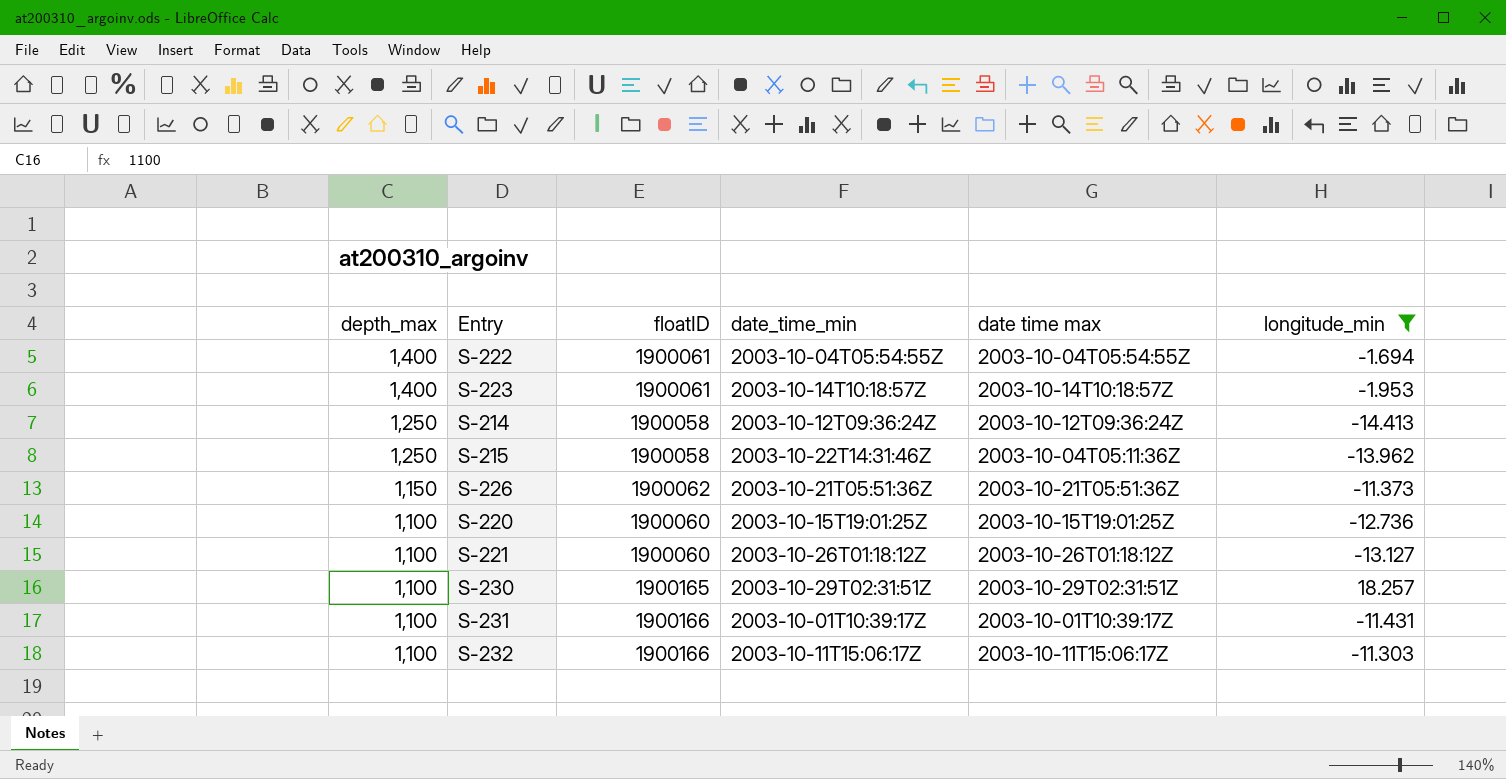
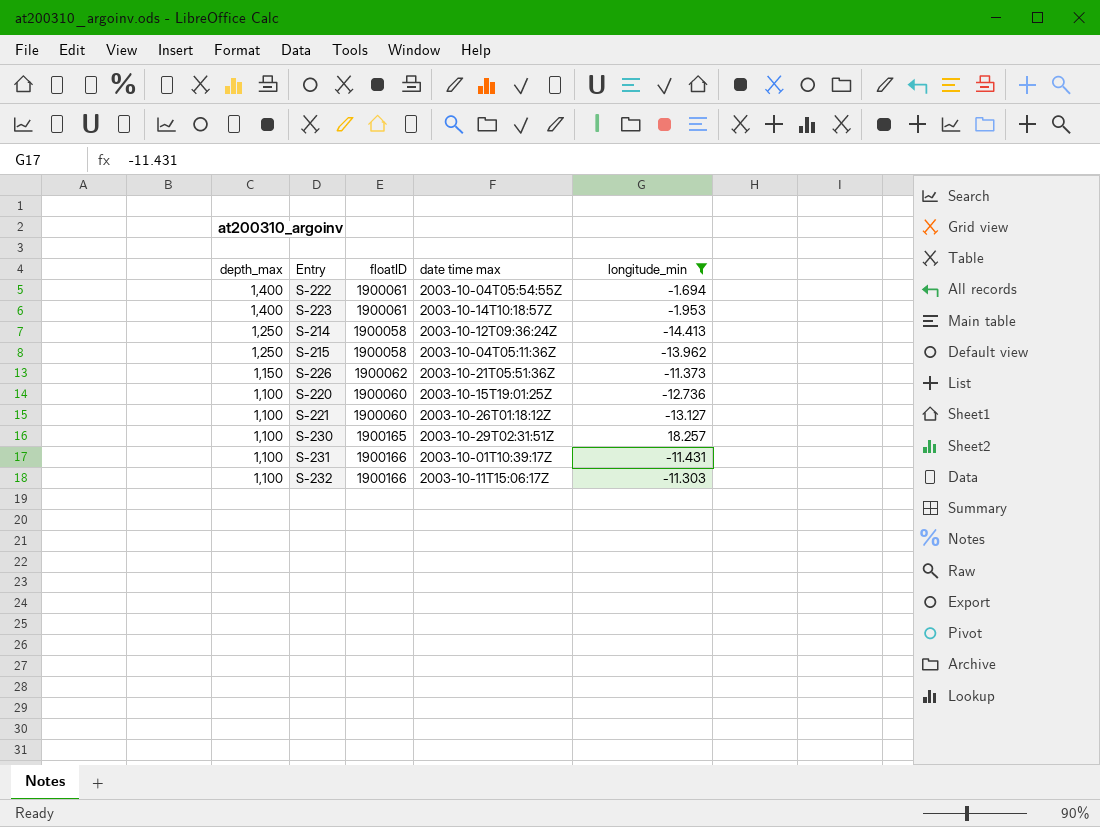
column date_time_min | position: 4 -> none

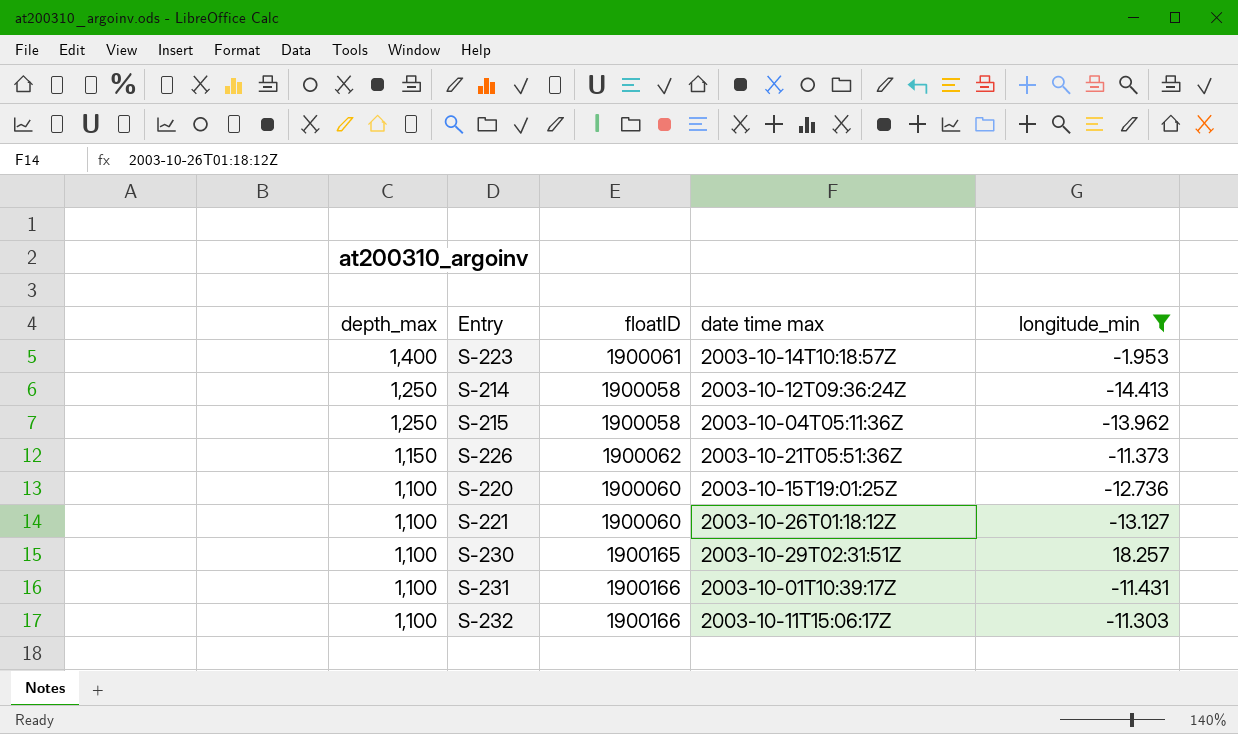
row S-222: 1,400 | 1900061 | 2003-10-04T05:54:55Z | -1.694 -> none

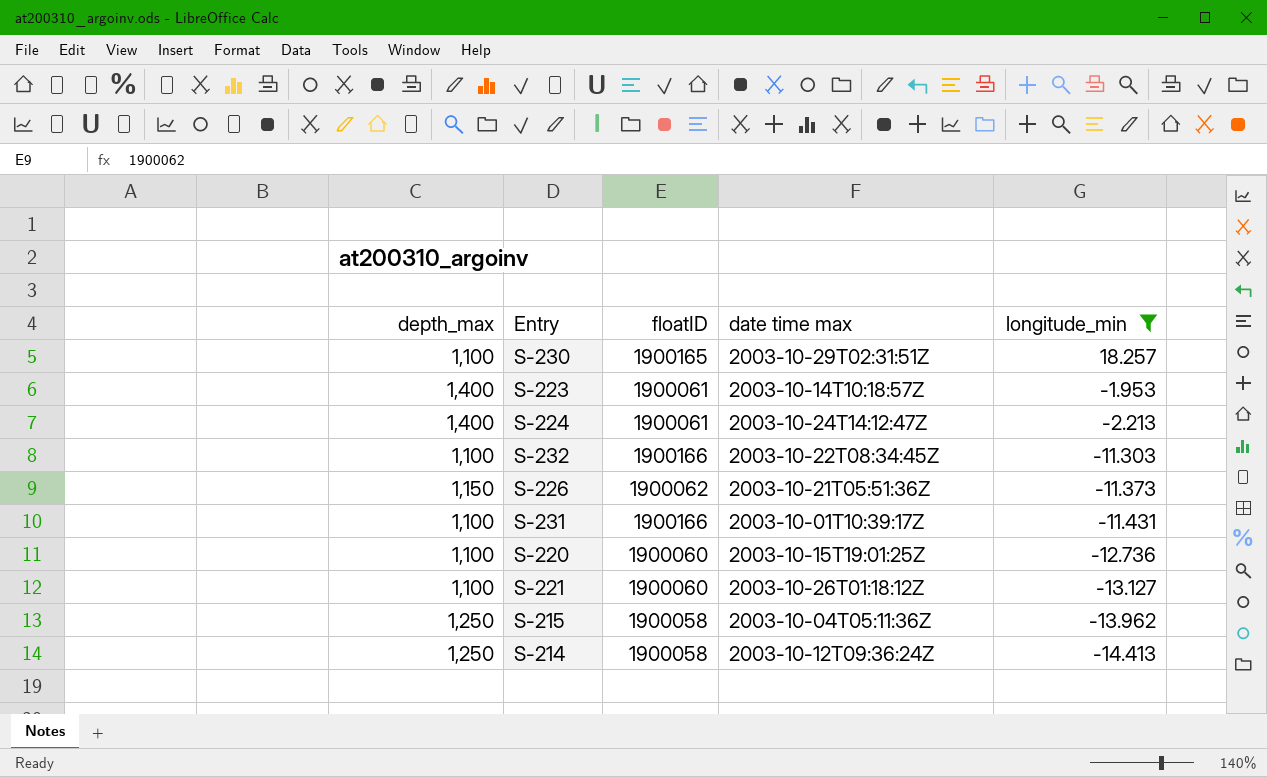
row order: depth_max descending -> longitude_min descending
row S-224: none -> 1,400 | 1900061 | 2003-10-24T14:12:47Z | -2.213
S-232 | date time max: 2003-10-11T15:06:17Z -> 2003-10-22T08:34:45Z

